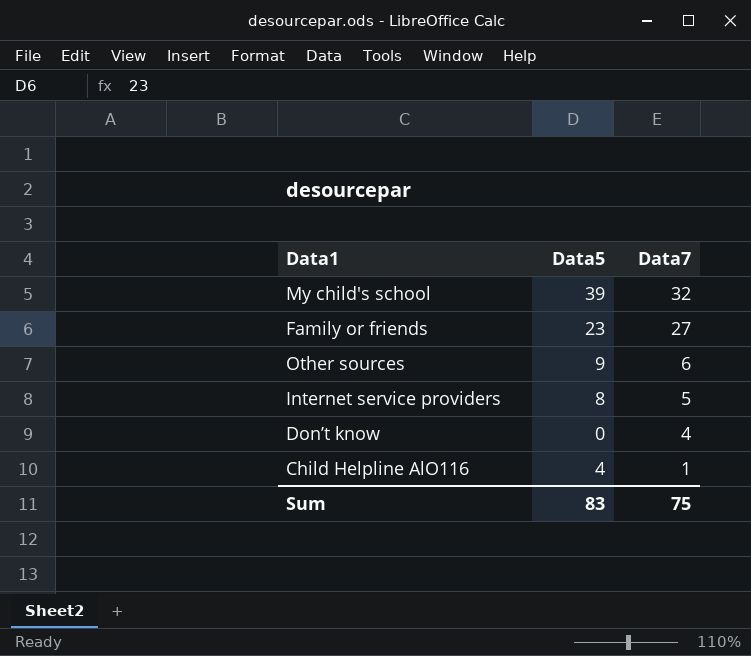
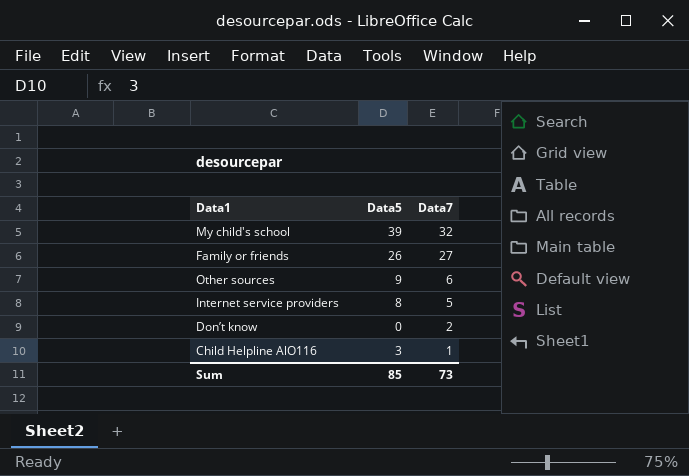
Family or friends | Data5: 23 -> 26
Don’t know | Data7: 4 -> 2
Child Helpline AlO116 | Data5: 4 -> 3
Sum | Data5: 83 -> 85
Sum | Data7: 75 -> 73

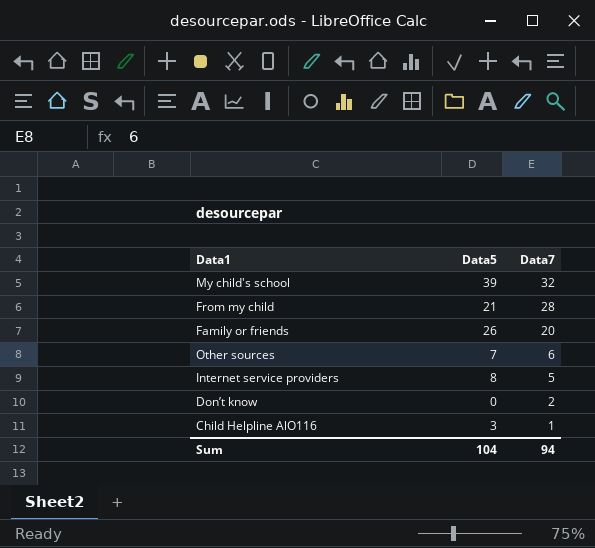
row From my child: none -> 21 | 28
Family or friends | Data7: 27 -> 20
Other sources | Data5: 9 -> 7
Sum | Data5: 85 -> 104
Sum | Data7: 73 -> 94

